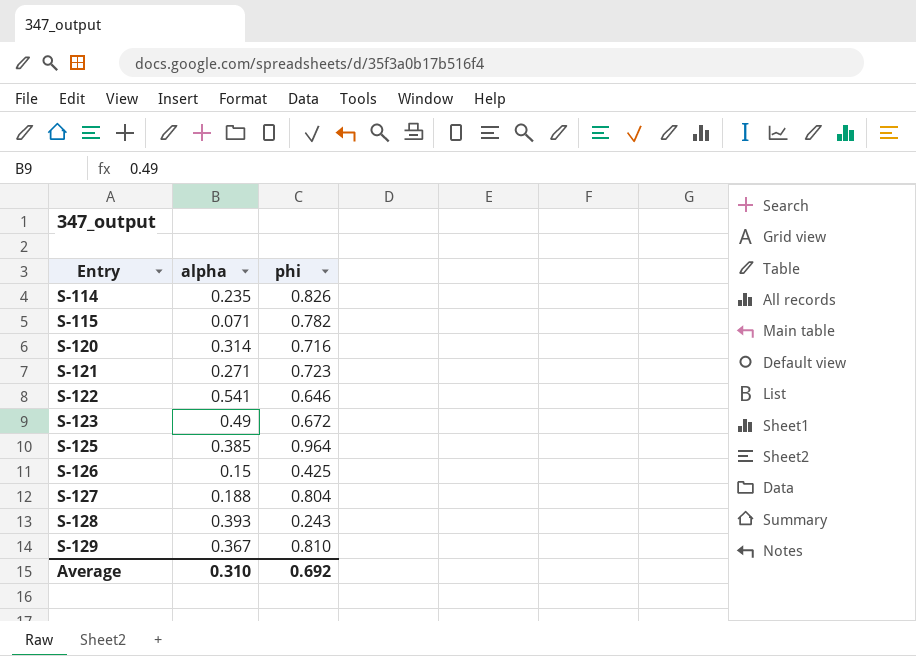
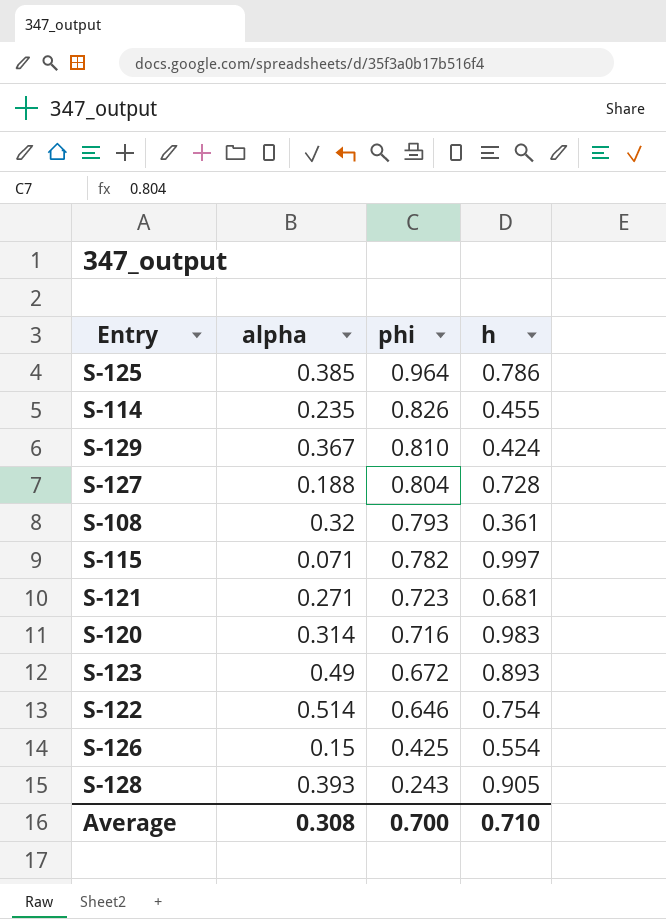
row order: Entry ascending -> phi descending
column h | position: none -> 4
row S-108: none -> 0.32 | 0.793 | 0.361
S-122 | alpha: 0.541 -> 0.514
Average | alpha: 0.310 -> 0.308
Average | phi: 0.692 -> 0.700

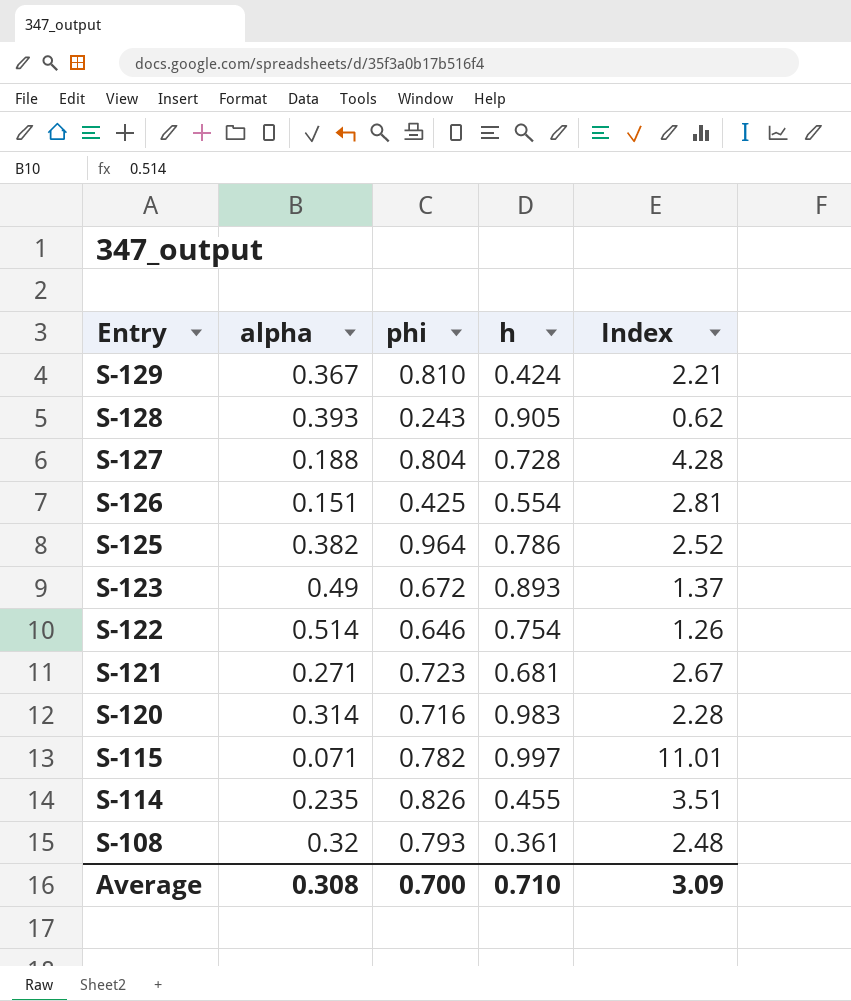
row order: phi descending -> Entry descending
column Index | formula: none -> [phi] / [alpha]
S-126 | alpha: 0.15 -> 0.151
S-125 | alpha: 0.385 -> 0.382

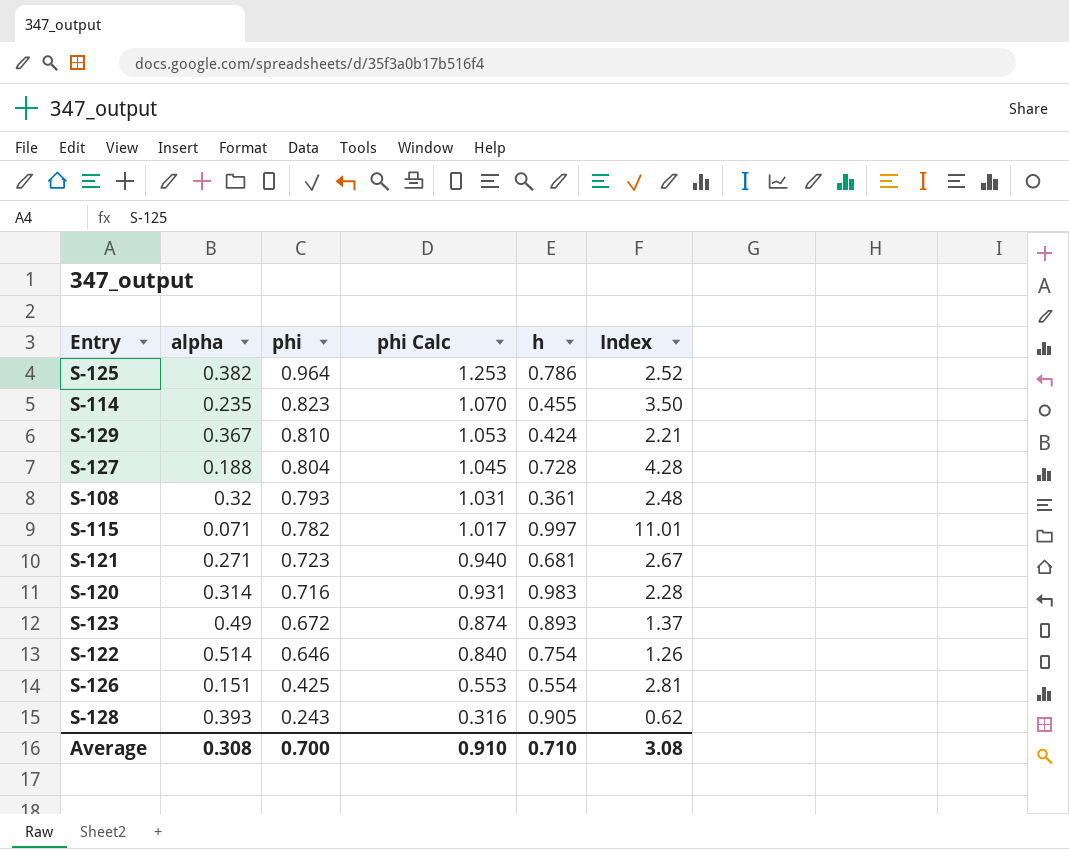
row order: Entry descending -> phi descending
column phi Calc | formula: none -> [phi] * 1.3
S-114 | phi: 0.826 -> 0.823
S-114 | Index: 3.51 -> 3.50
Average | Index: 3.09 -> 3.08

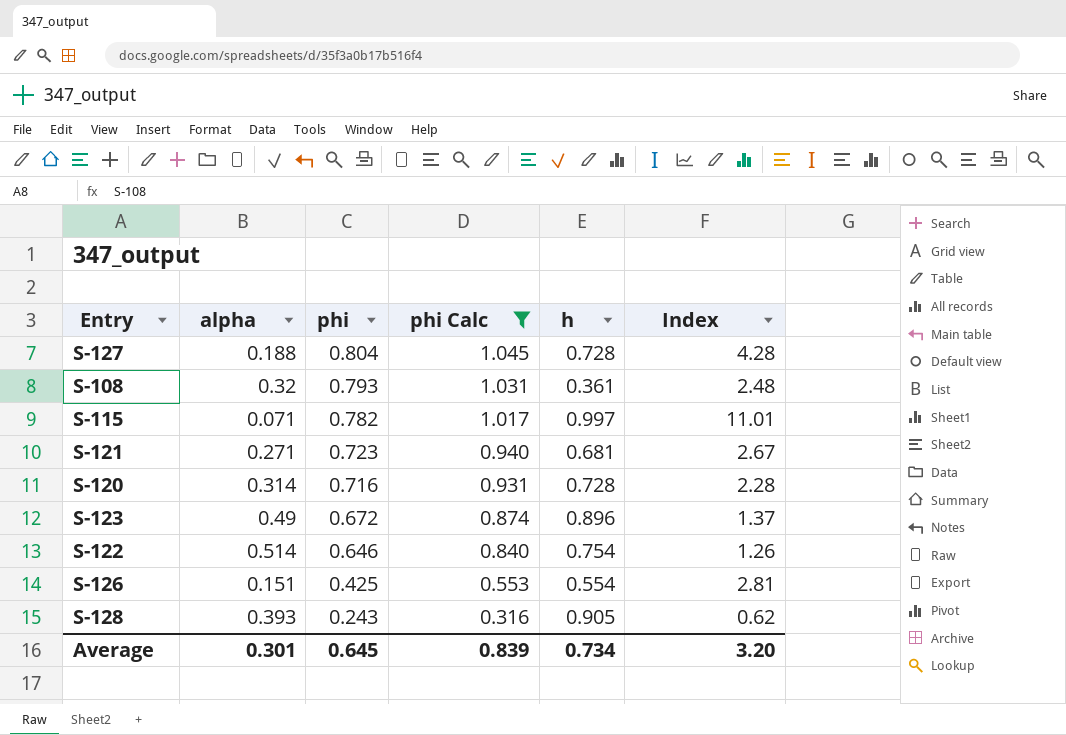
filter: none -> phi Calc <= 1.045
S-120 | h: 0.983 -> 0.728
S-123 | h: 0.893 -> 0.896
Average | alpha: 0.308 -> 0.301
Average | phi: 0.700 -> 0.645
Average | phi Calc: 0.910 -> 0.839
Average | h: 0.710 -> 0.734
Average | Index: 3.08 -> 3.20

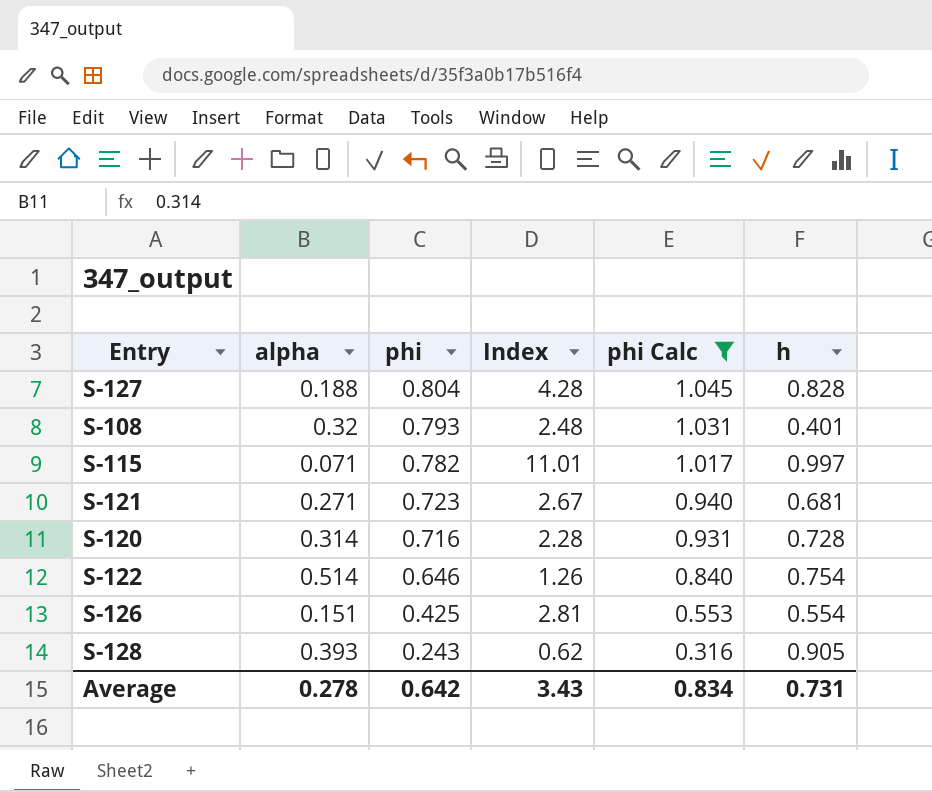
column Index | position: 6 -> 4
row S-123: 0.49 | 0.672 | 0.874 | 0.896 | 1.37 -> none
S-127 | h: 0.728 -> 0.828
S-108 | h: 0.361 -> 0.401
Average | alpha: 0.301 -> 0.278
Average | phi: 0.645 -> 0.642
Average | Index: 3.20 -> 3.43
Average | phi Calc: 0.839 -> 0.834
Average | h: 0.734 -> 0.731

